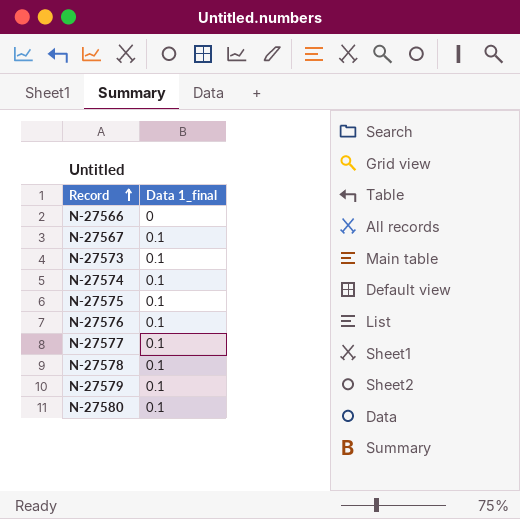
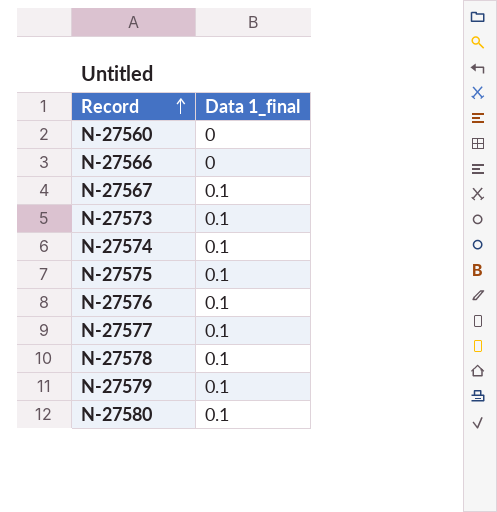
row N-27560: none -> 0

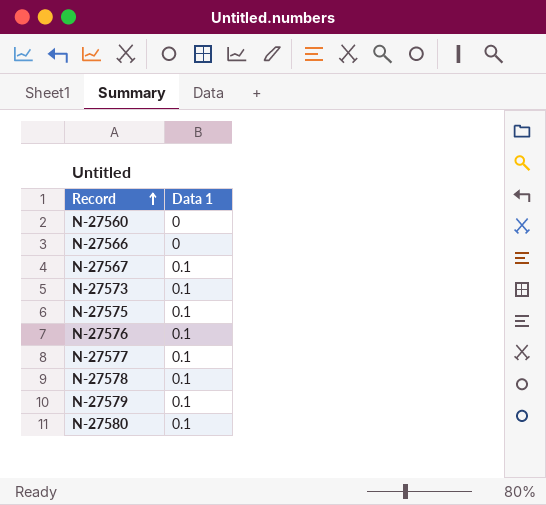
column name: Data 1_final -> Data 1
row N-27574: 0.1 -> none

